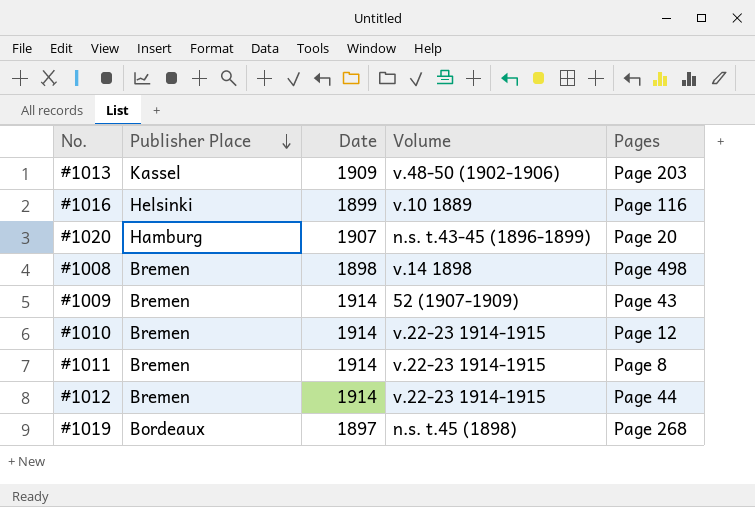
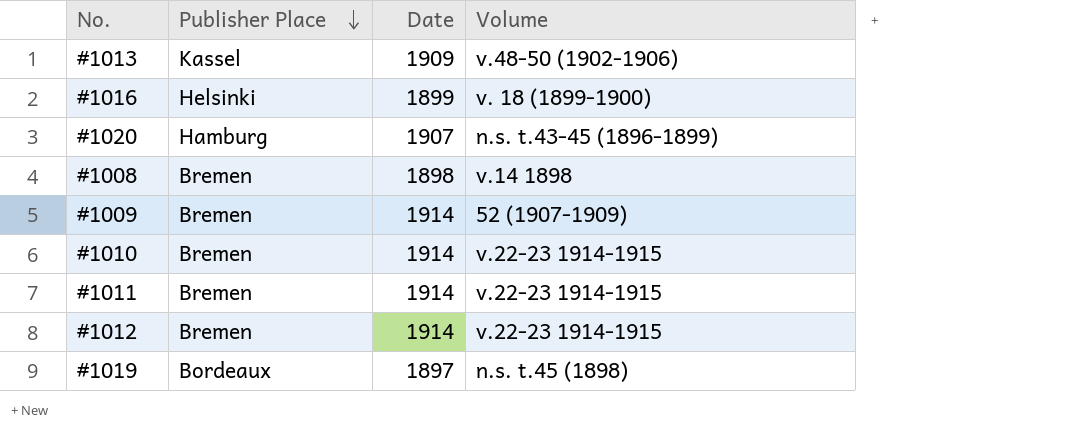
column Pages | position: 5 -> none
#1016 | Volume: v.10 1889 -> v. 18 (1899-1900)

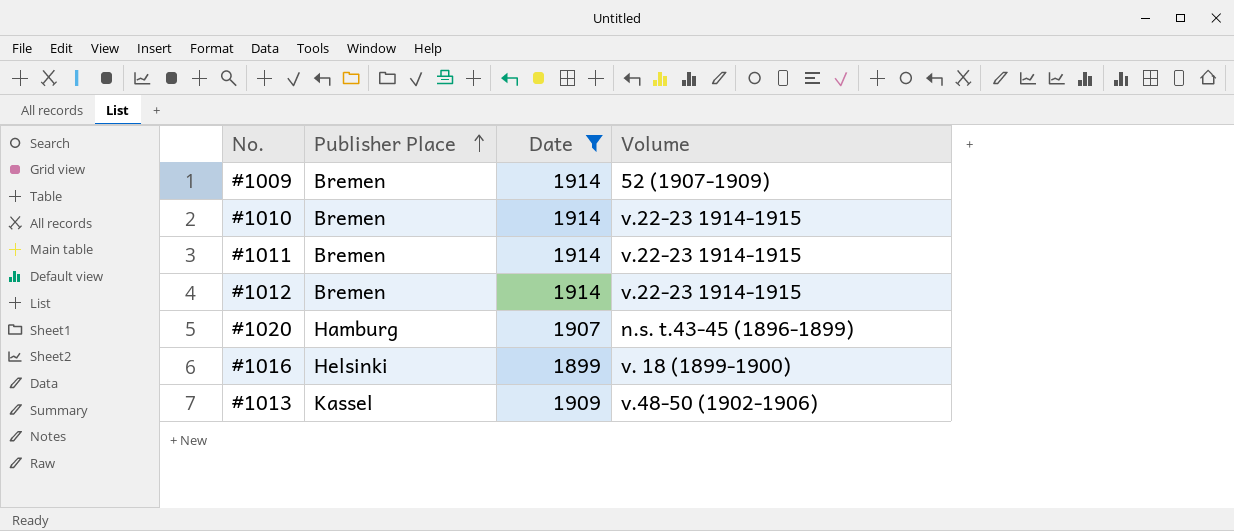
filter: none -> Date >= 1899
row order: Publisher Place descending -> Publisher Place ascending

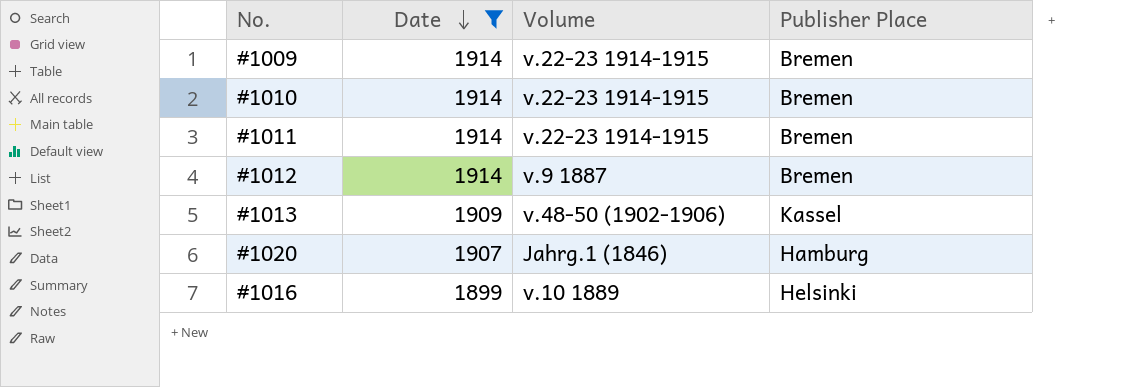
row order: Publisher Place ascending -> Date descending
column Publisher Place | position: 2 -> 4
#1009 | Volume: 52 (1907-1909) -> v.22-23 1914-1915
#1012 | Volume: v.22-23 1914-1915 -> v.9 1887
#1020 | Volume: n.s. t.43-45 (1896-1899) -> Jahrg.1 (1846)
#1016 | Volume: v. 18 (1899-1900) -> v.10 1889

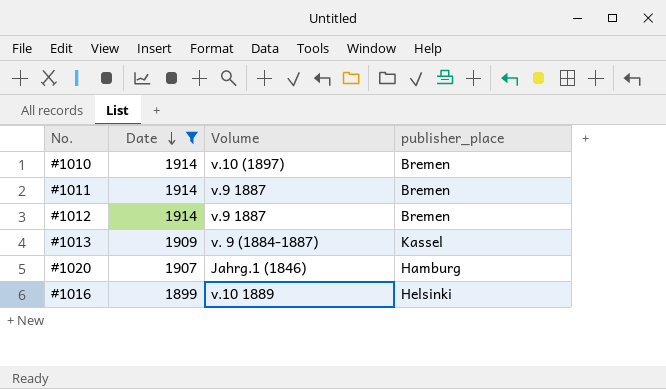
column name: Publisher Place -> publisher_place
row #1009: 1914 | v.22-23 1914-1915 | Bremen -> none
#1010 | Volume: v.22-23 1914-1915 -> v.10 (1897)
#1011 | Volume: v.22-23 1914-1915 -> v.9 1887
#1013 | Volume: v.48-50 (1902-1906) -> v. 9 (1884-1887)

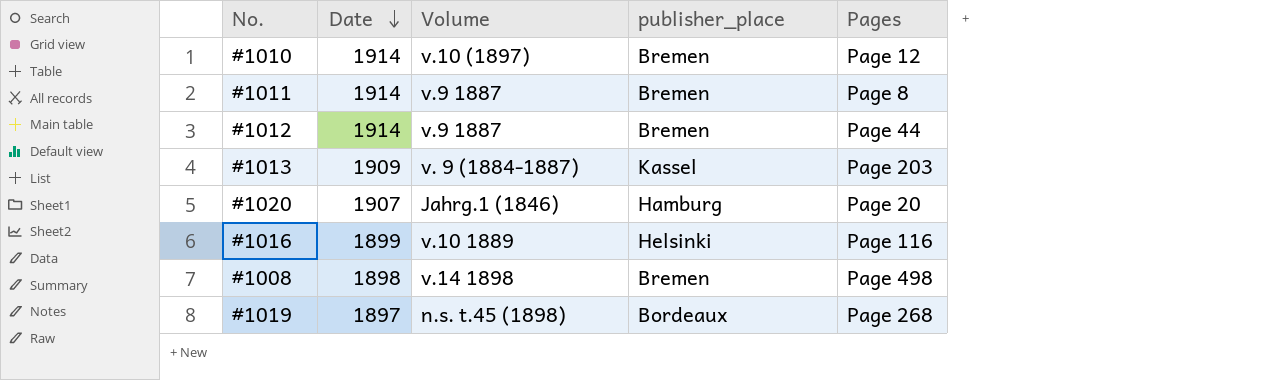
filter: Date >= 1899 -> none
column Pages | position: none -> 5

